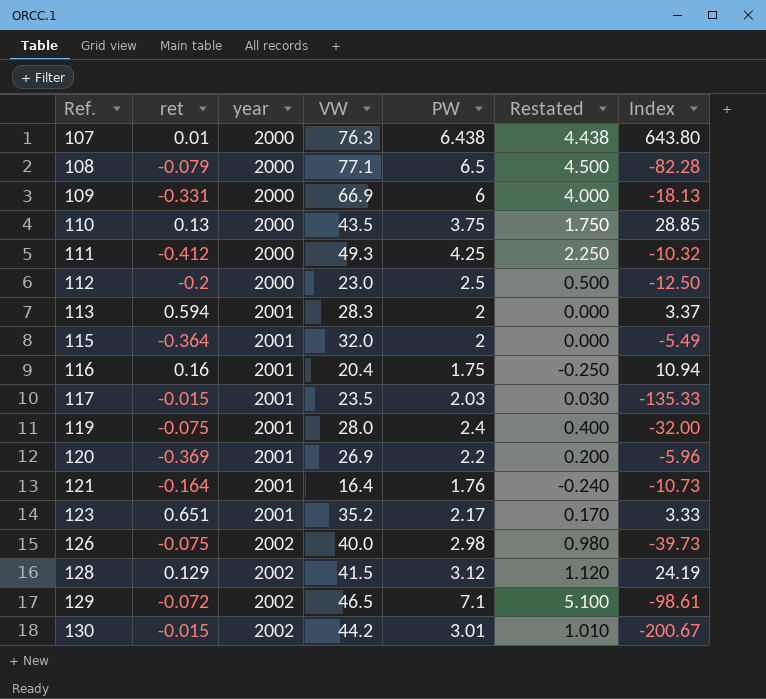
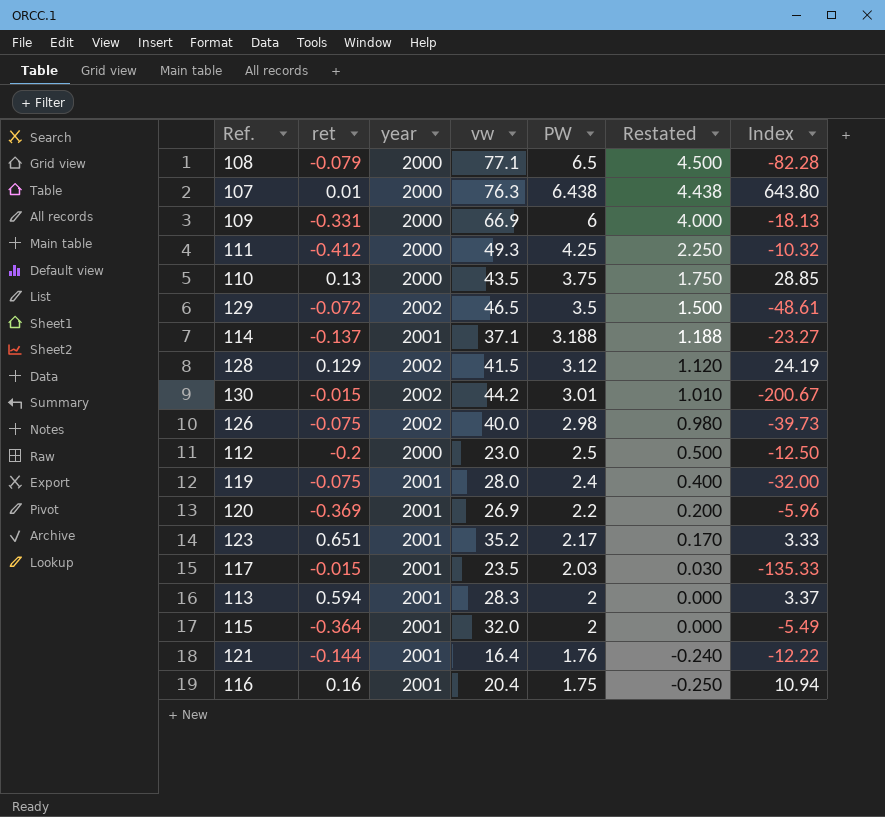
row order: Ref. ascending -> PW descending
column name: VW -> vw
129 | PW: 7.1 -> 3.5
129 | Restated: 5.100 -> 1.500
129 | Index: -98.61 -> -48.61
row 114: none -> -0.137 | 2001 | 37.1 | 3.188 | 1.188 | -23.27
121 | ret: -0.164 -> -0.144
121 | Index: -10.73 -> -12.22

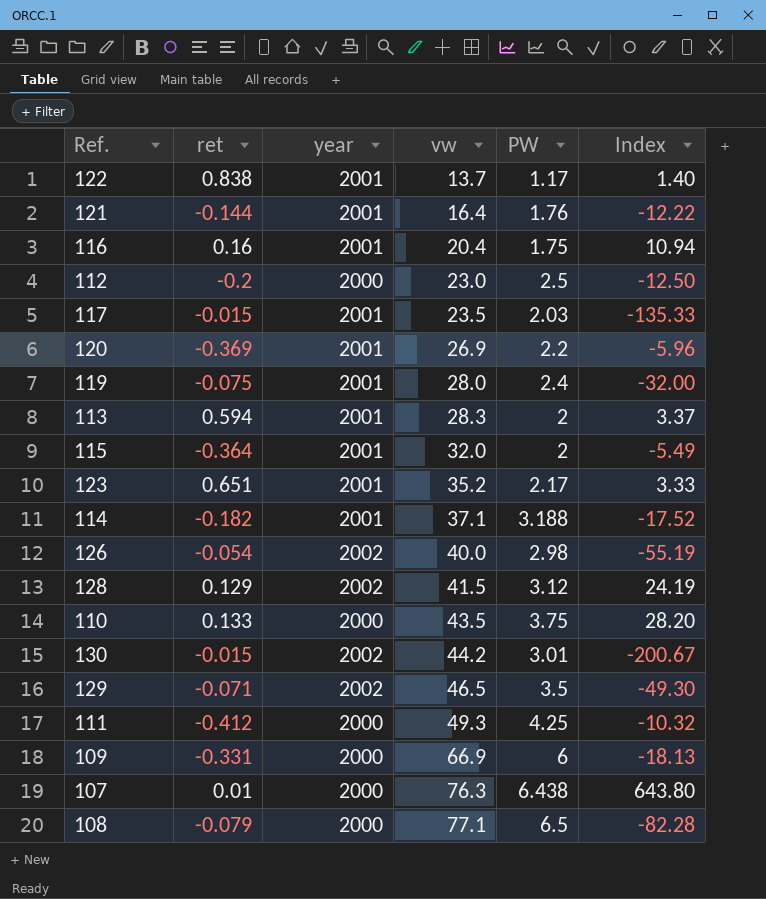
row order: PW descending -> vw ascending
column Restated | formula: [PW] - 2 -> none
row 122: none -> 0.838 | 2001 | 13.7 | 1.17 | 1.40
114 | ret: -0.137 -> -0.182
114 | Index: -23.27 -> -17.52
126 | ret: -0.075 -> -0.054
126 | Index: -39.73 -> -55.19
110 | ret: 0.13 -> 0.133
110 | Index: 28.85 -> 28.20
129 | ret: -0.072 -> -0.071
129 | Index: -48.61 -> -49.30

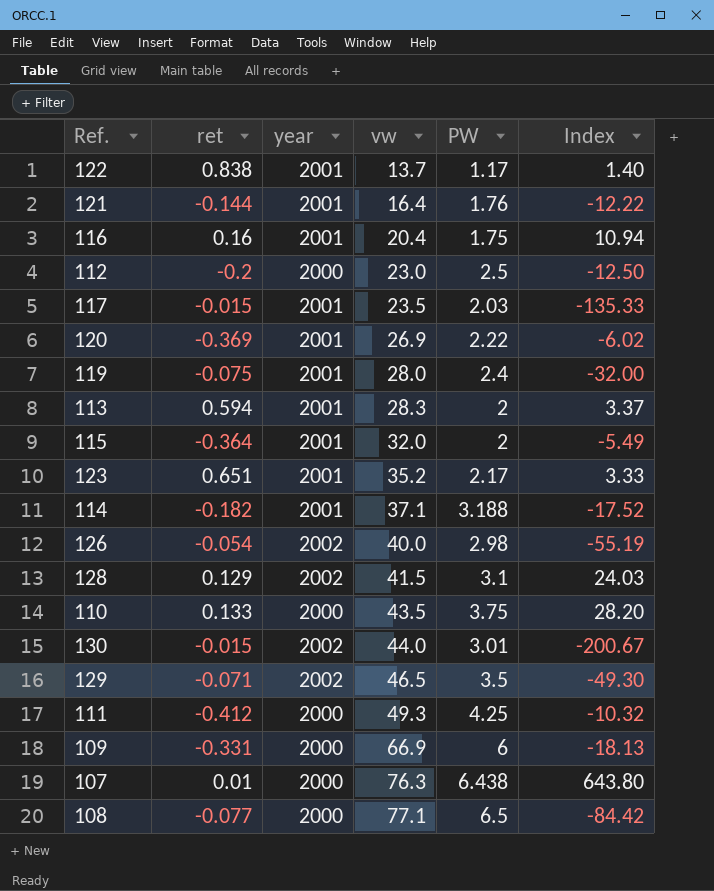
120 | PW: 2.2 -> 2.22
120 | Index: -5.96 -> -6.02
128 | PW: 3.12 -> 3.1
128 | Index: 24.19 -> 24.03
130 | vw: 44.2 -> 44.0
108 | ret: -0.079 -> -0.077
108 | Index: -82.28 -> -84.42

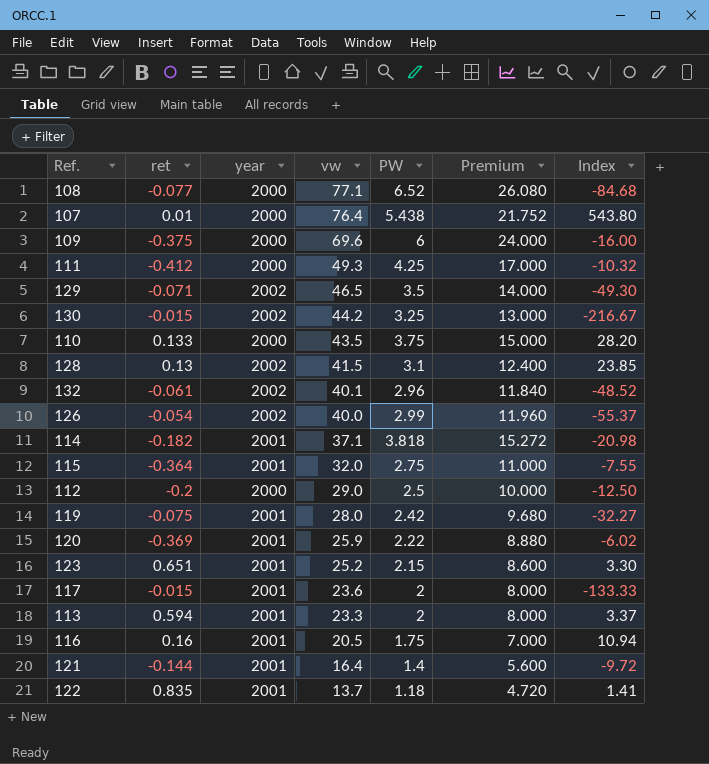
row order: vw ascending -> vw descending
column Premium | formula: none -> [PW] * 4
108 | PW: 6.5 -> 6.52
108 | Index: -84.42 -> -84.68
107 | vw: 76.3 -> 76.4
107 | PW: 6.438 -> 5.438
107 | Index: 643.80 -> 543.80
109 | ret: -0.331 -> -0.375
109 | vw: 66.9 -> 69.6
109 | Index: -18.13 -> -16.00
130 | vw: 44.0 -> 44.2
130 | PW: 3.01 -> 3.25
130 | Index: -200.67 -> -216.67
128 | ret: 0.129 -> 0.13
128 | Index: 24.03 -> 23.85
row 132: none -> -0.061 | 2002 | 40.1 | 2.96 | 11.840 | -48.52
126 | PW: 2.98 -> 2.99
126 | Index: -55.19 -> -55.37
114 | PW: 3.188 -> 3.818
114 | Index: -17.52 -> -20.98
115 | PW: 2 -> 2.75
115 | Index: -5.49 -> -7.55
112 | vw: 23.0 -> 29.0
119 | PW: 2.4 -> 2.42
119 | Index: -32.00 -> -32.27
120 | vw: 26.9 -> 25.9
123 | vw: 35.2 -> 25.2
123 | PW: 2.17 -> 2.15
123 | Index: 3.33 -> 3.30
117 | vw: 23.5 -> 23.6
117 | PW: 2.03 -> 2
117 | Index: -135.33 -> -133.33
113 | vw: 28.3 -> 23.3
116 | vw: 20.4 -> 20.5
121 | PW: 1.76 -> 1.4
121 | Index: -12.22 -> -9.72
122 | ret: 0.838 -> 0.835
122 | PW: 1.17 -> 1.18
122 | Index: 1.40 -> 1.41

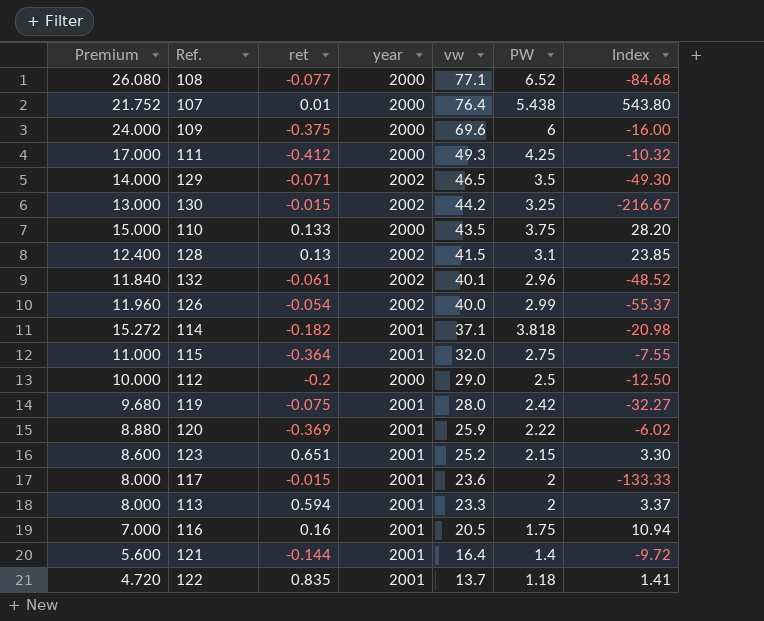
column Premium | position: 6 -> 1

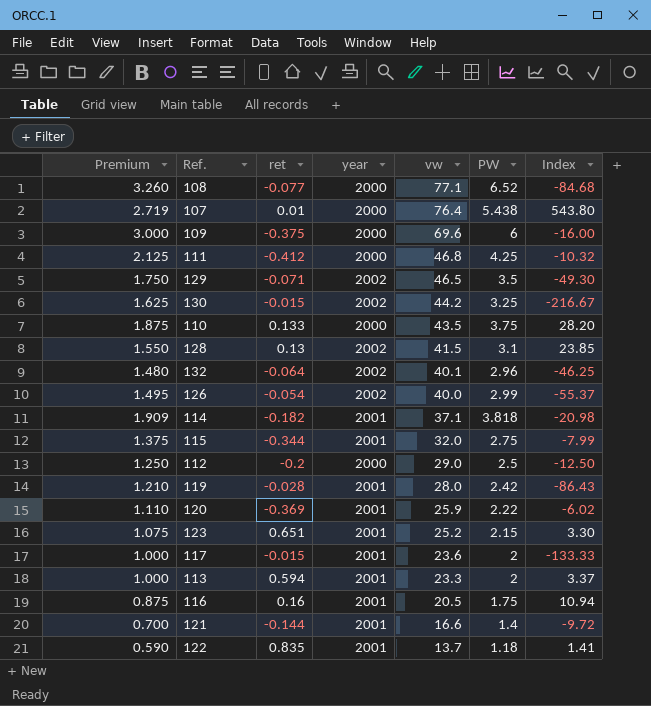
column Premium | formula: [PW] * 4 -> [PW] * 0.5
111 | vw: 49.3 -> 46.8
132 | ret: -0.061 -> -0.064
132 | Index: -48.52 -> -46.25
115 | ret: -0.364 -> -0.344
115 | Index: -7.55 -> -7.99
119 | ret: -0.075 -> -0.028
119 | Index: -32.27 -> -86.43
121 | vw: 16.4 -> 16.6

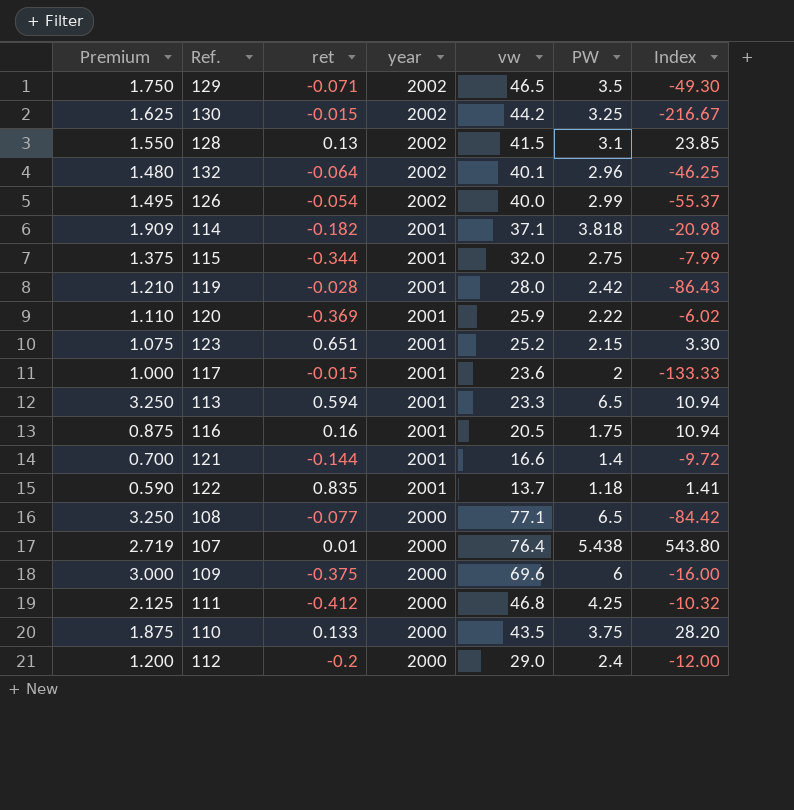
row order: vw descending -> year descending
113 | Premium: 1.000 -> 3.250
113 | PW: 2 -> 6.5
113 | Index: 3.37 -> 10.94
108 | Premium: 3.260 -> 3.250
108 | PW: 6.52 -> 6.5
108 | Index: -84.68 -> -84.42
112 | Premium: 1.250 -> 1.200
112 | PW: 2.5 -> 2.4
112 | Index: -12.50 -> -12.00

